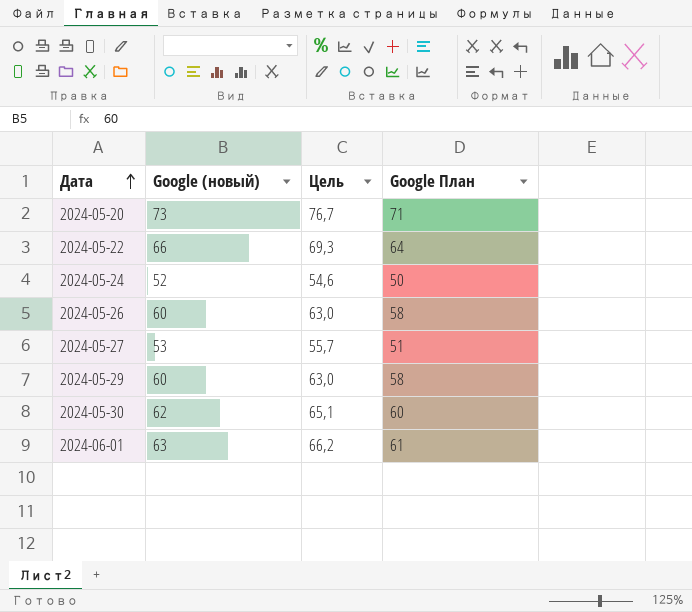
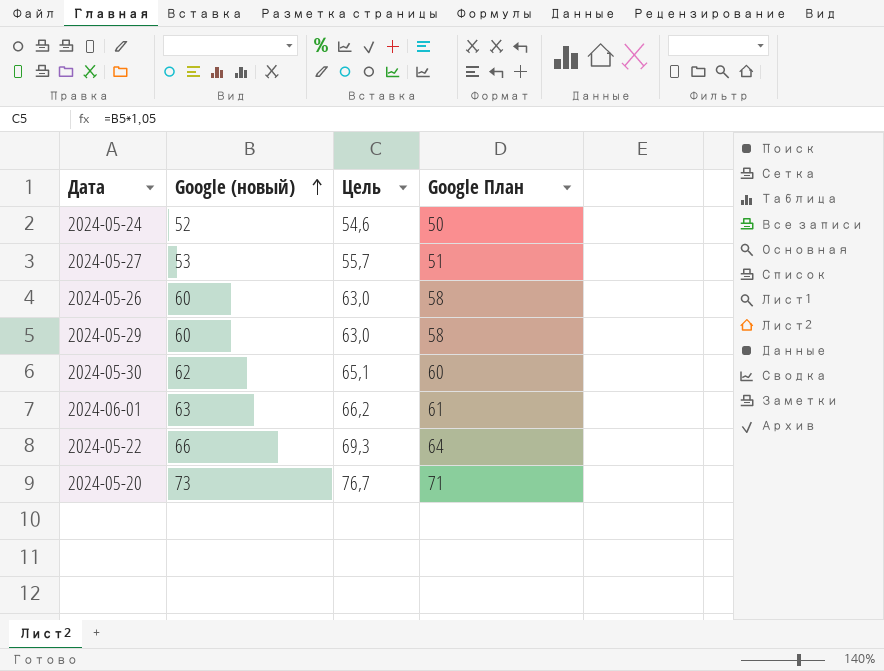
row order: Дата ascending -> Google (новый) ascending

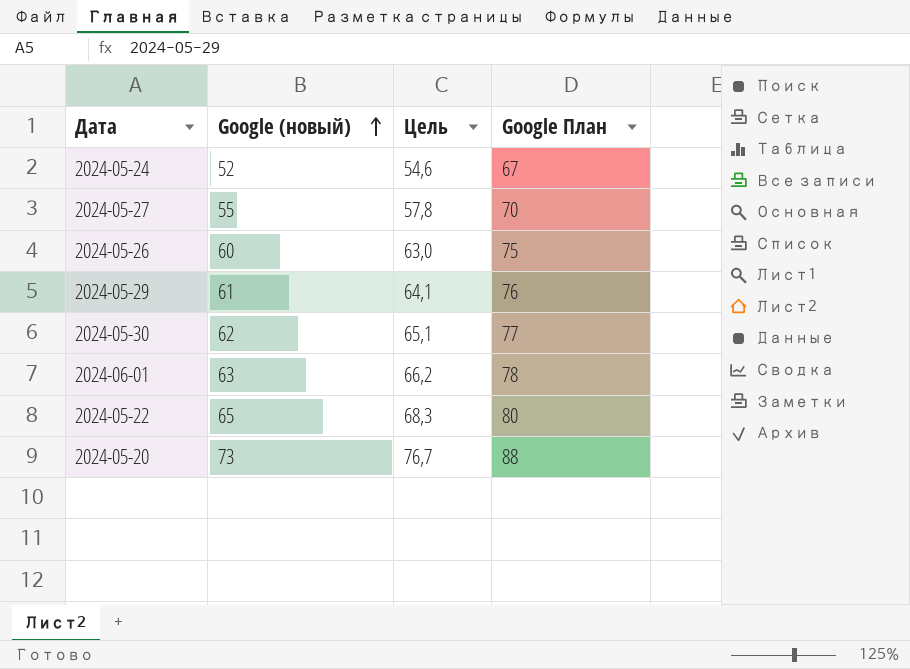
column Google План | formula: [Google (новый)] - 2 -> [Google (новый)] + 15
2024-05-27 | Google (новый): 53 -> 55
2024-05-27 | Цель: 55,7 -> 57,8
2024-05-29 | Google (новый): 60 -> 61
2024-05-29 | Цель: 63,0 -> 64,1
2024-05-22 | Google (новый): 66 -> 65
2024-05-22 | Цель: 69,3 -> 68,3

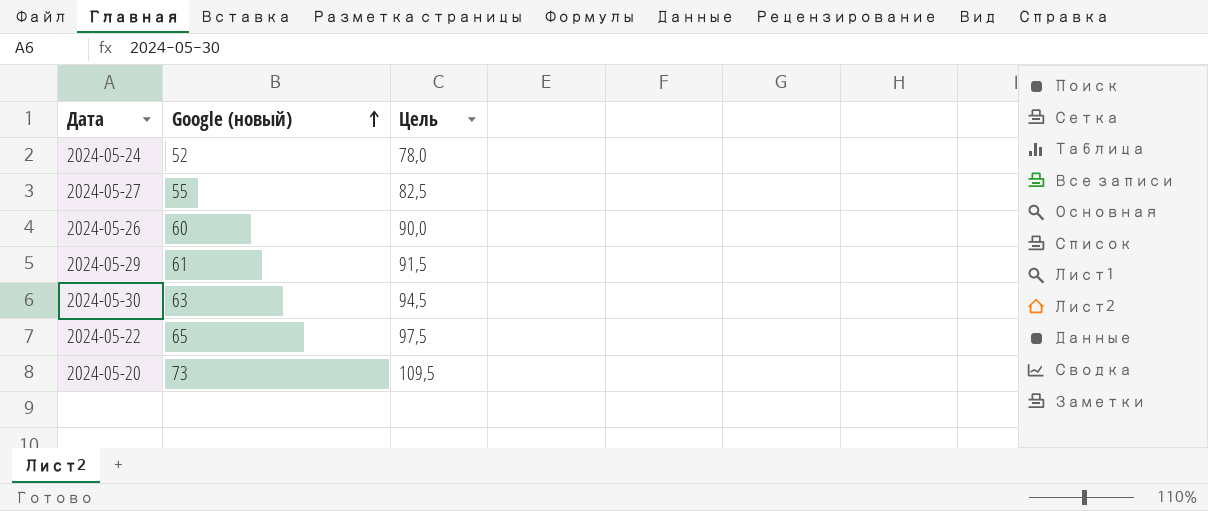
column Google План | formula: [Google (новый)] + 15 -> none
column Цель | formula: [Google (новый)] * 1,05 -> [Google (новый)] * 1,5
row 2024-06-01: 63 | 66,2 | 78 -> none
2024-05-30 | Google (новый): 62 -> 63

